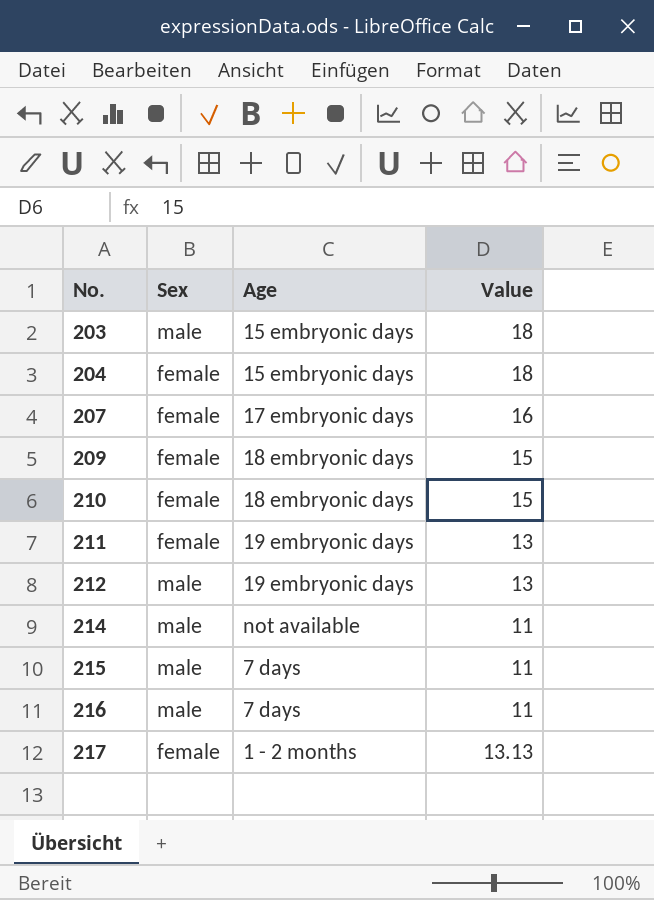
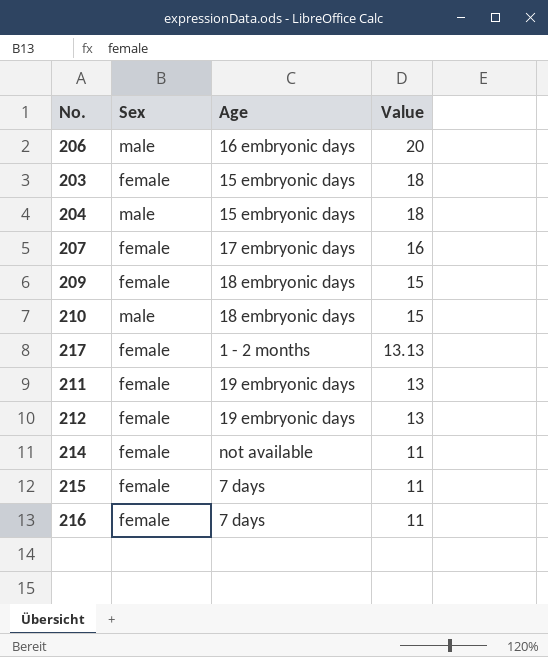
row order: No. ascending -> Value descending
row 206: none -> male | 16 embryonic days | 20
203 | Sex: male -> female
204 | Sex: female -> male
210 | Sex: female -> male
212 | Sex: male -> female
214 | Sex: male -> female
215 | Sex: male -> female
216 | Sex: male -> female

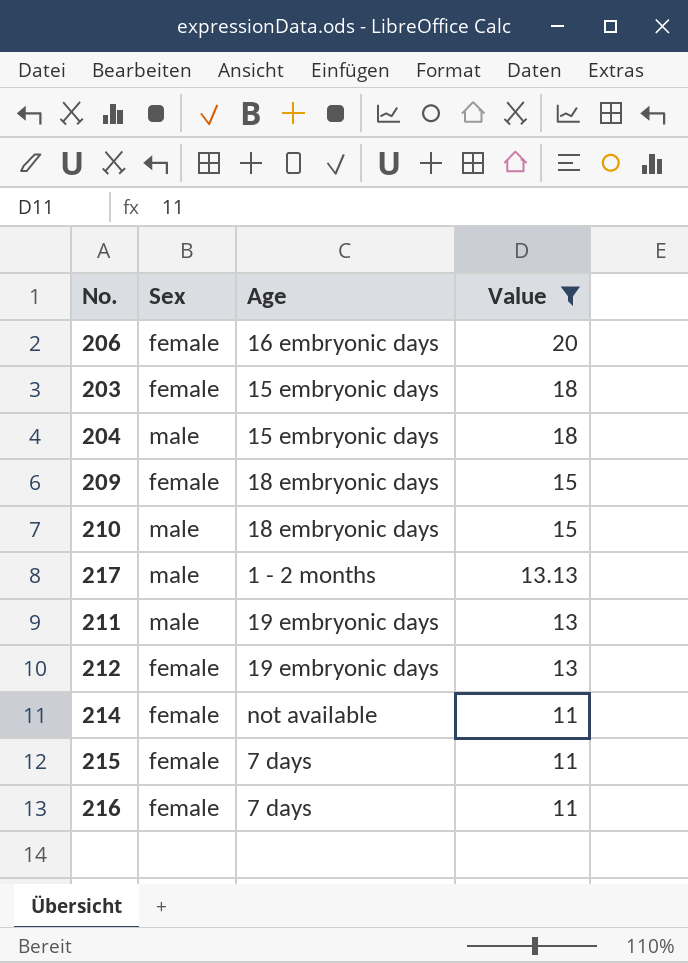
filter: none -> Value != 16
206 | Sex: male -> female
217 | Sex: female -> male
211 | Sex: female -> male

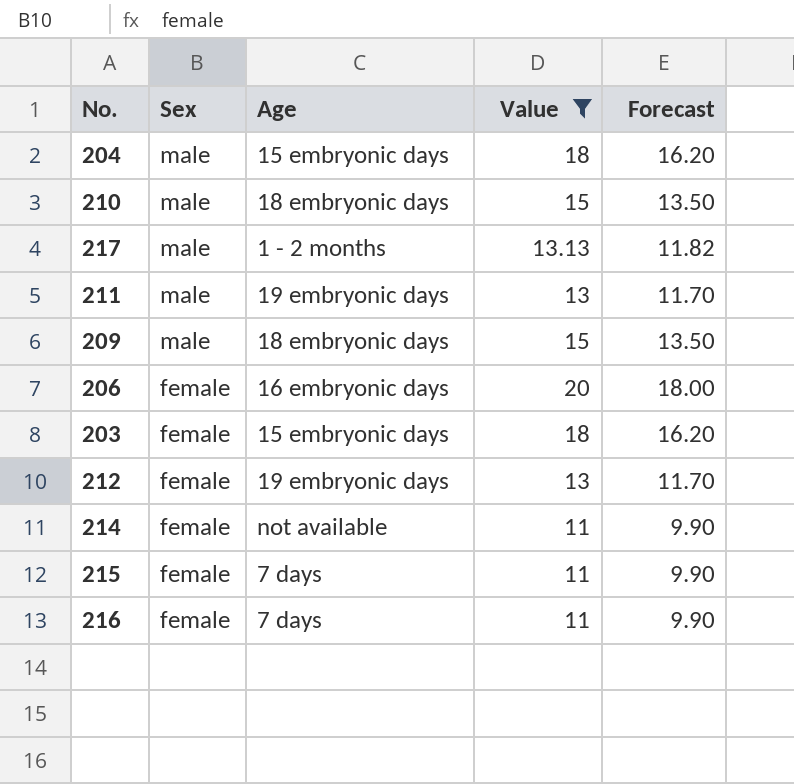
row order: Value descending -> Sex descending
column Forecast | formula: none -> [Value] * 0.9
209 | Sex: female -> male

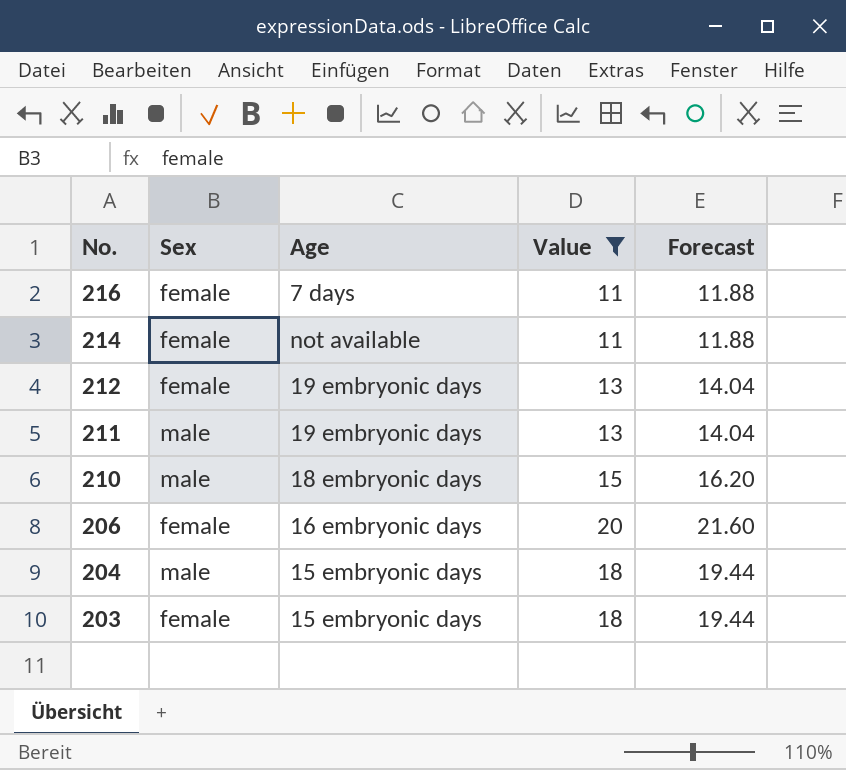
row order: Sex descending -> No. descending
column Forecast | formula: [Value] * 0.9 -> [Value] * 1.08
row 217: male | 1 - 2 months | 13.13 | 11.82 -> none
row 209: male | 18 embryonic days | 15 | 13.50 -> none
row 215: female | 7 days | 11 | 9.90 -> none

